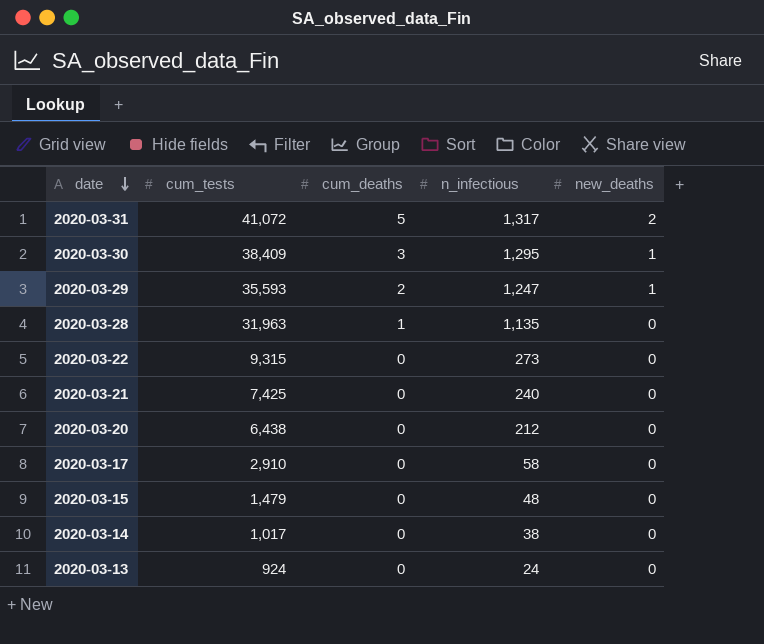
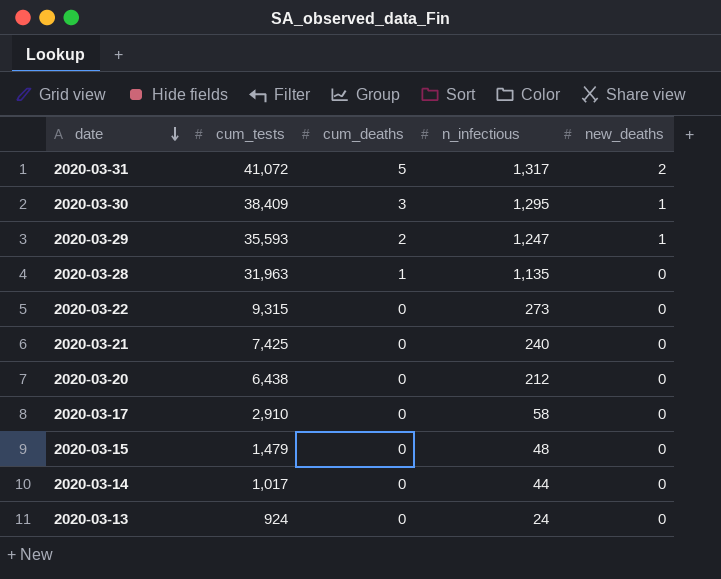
2020-03-14 | n_infectious: 38 -> 44

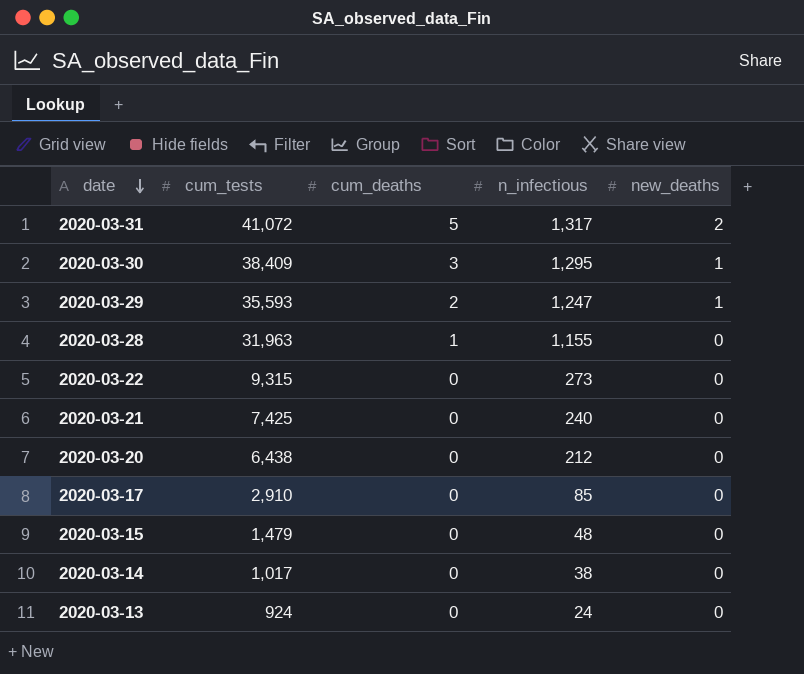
2020-03-28 | n_infectious: 1,135 -> 1,155
2020-03-17 | n_infectious: 58 -> 85
2020-03-14 | n_infectious: 44 -> 38

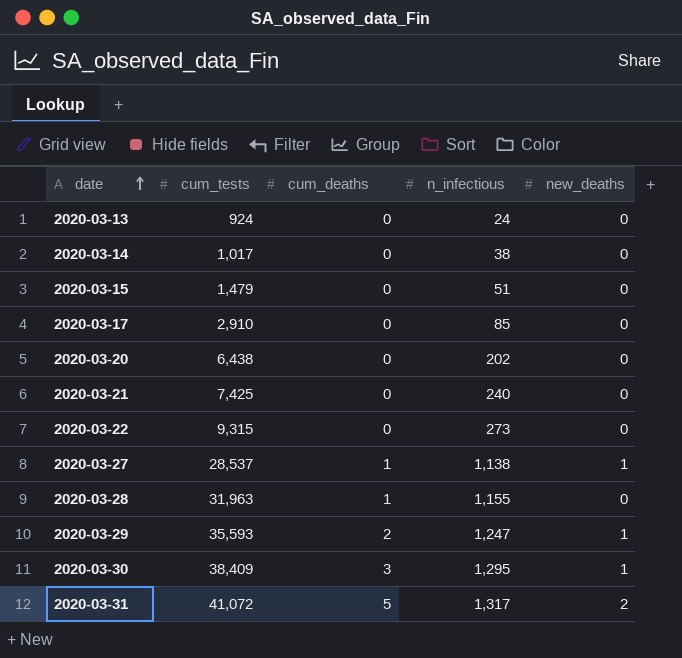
row order: date descending -> date ascending
2020-03-15 | n_infectious: 48 -> 51
2020-03-20 | n_infectious: 212 -> 202
row 2020-03-27: none -> 28,537 | 1 | 1,138 | 1

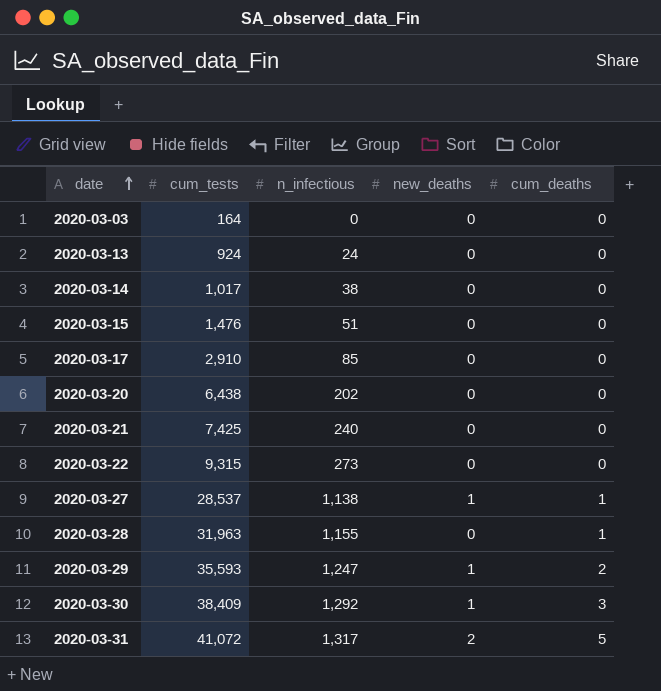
column cum_deaths | position: 3 -> 5
row 2020-03-03: none -> 164 | 0 | 0 | 0
2020-03-15 | cum_tests: 1,479 -> 1,476
2020-03-30 | n_infectious: 1,295 -> 1,292

